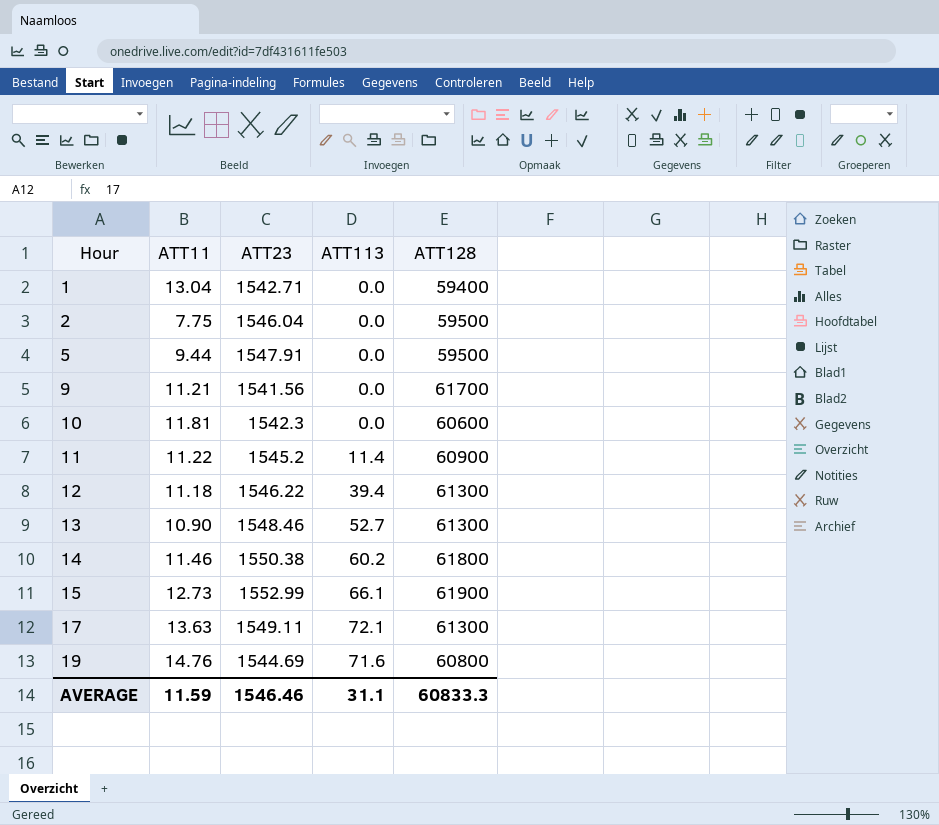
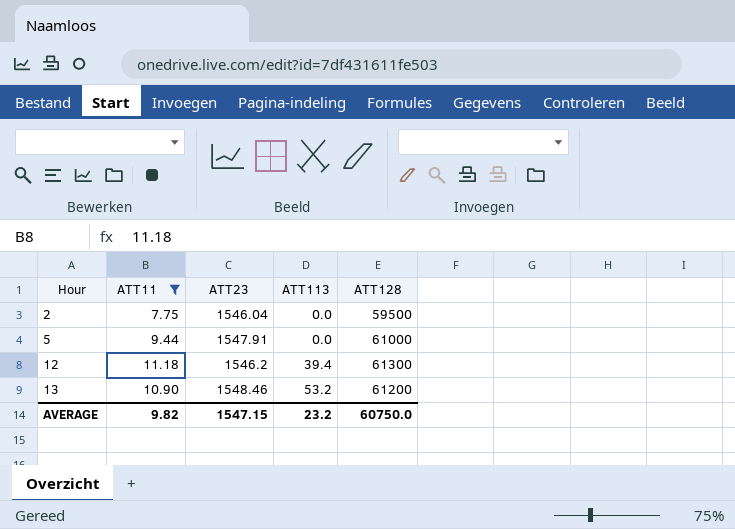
filter: none -> ATT11 <= 11.18
5 | ATT128: 59500 -> 61000
12 | ATT23: 1546.22 -> 1546.2
13 | ATT113: 52.7 -> 53.2
13 | ATT128: 61300 -> 61200
AVERAGE | ATT11: 11.59 -> 9.82
AVERAGE | ATT23: 1546.46 -> 1547.15
AVERAGE | ATT113: 31.1 -> 23.2
AVERAGE | ATT128: 60833.3 -> 60750.0

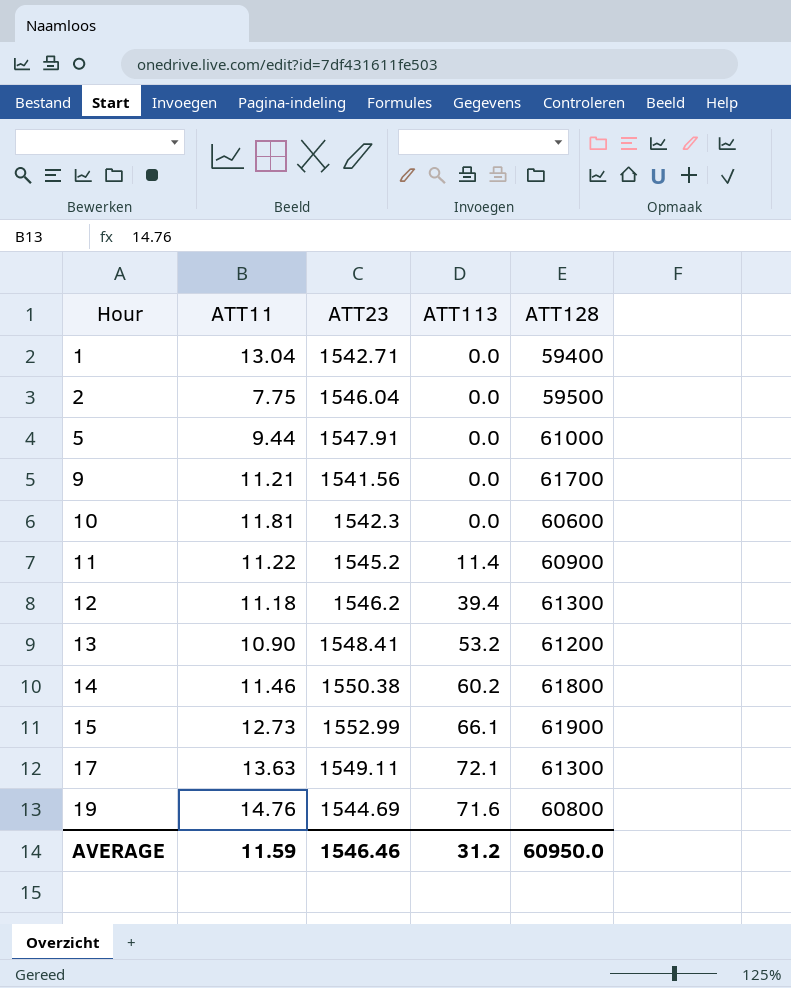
filter: ATT11 <= 11.18 -> none
13 | ATT23: 1548.46 -> 1548.41
AVERAGE | ATT11: 9.82 -> 11.59
AVERAGE | ATT23: 1547.15 -> 1546.46
AVERAGE | ATT113: 23.2 -> 31.2
AVERAGE | ATT128: 60750.0 -> 60950.0

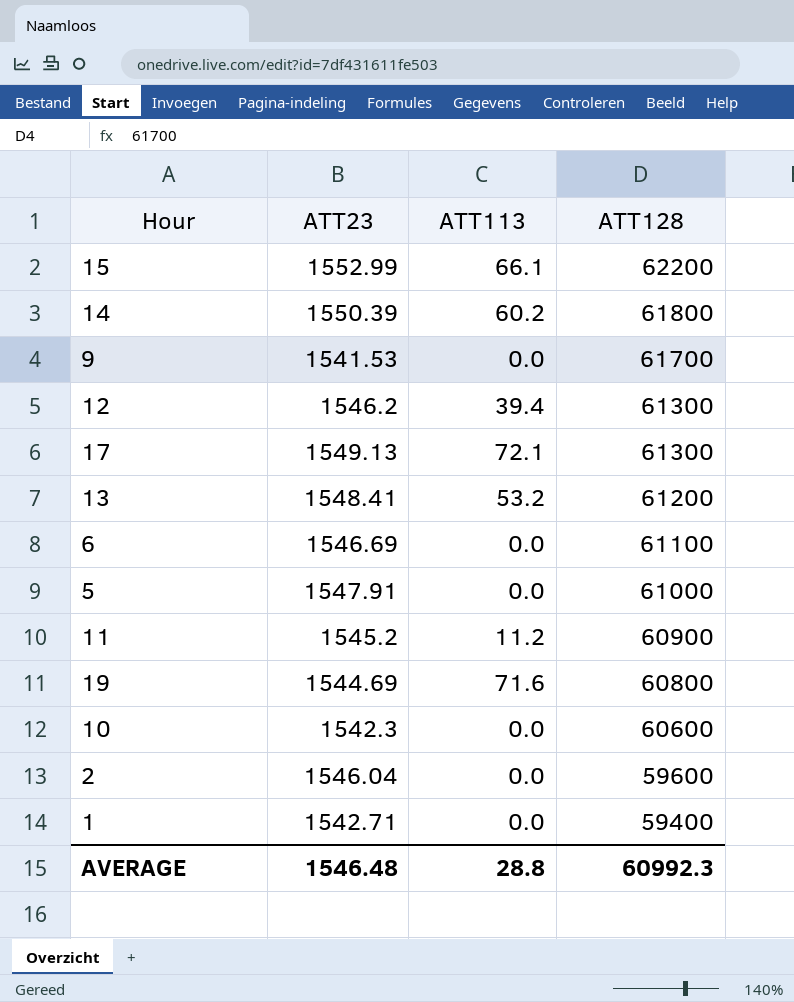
row order: Hour ascending -> ATT128 descending
column ATT11 | position: 2 -> none
15 | ATT128: 61900 -> 62200
14 | ATT23: 1550.38 -> 1550.39
9 | ATT23: 1541.56 -> 1541.53
17 | ATT23: 1549.11 -> 1549.13
row 6: none -> 1546.69 | 0.0 | 61100
11 | ATT113: 11.4 -> 11.2
2 | ATT128: 59500 -> 59600
AVERAGE | ATT23: 1546.46 -> 1546.48
AVERAGE | ATT113: 31.2 -> 28.8
AVERAGE | ATT128: 60950.0 -> 60992.3

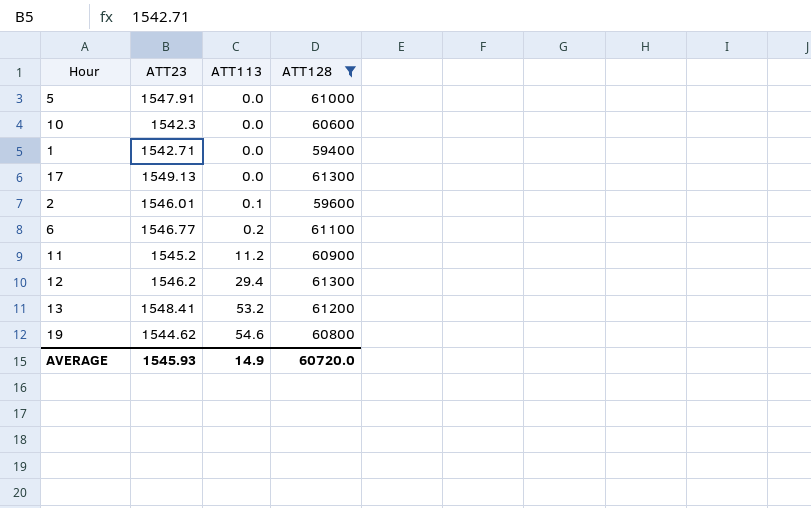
filter: none -> ATT128 <= 61300
row order: ATT128 descending -> ATT113 ascending
17 | ATT113: 72.1 -> 0.0
2 | ATT23: 1546.04 -> 1546.01
2 | ATT113: 0.0 -> 0.1
6 | ATT23: 1546.69 -> 1546.77
6 | ATT113: 0.0 -> 0.2
12 | ATT113: 39.4 -> 29.4
19 | ATT23: 1544.69 -> 1544.62
19 | ATT113: 71.6 -> 54.6
AVERAGE | ATT23: 1546.48 -> 1545.93
AVERAGE | ATT113: 28.8 -> 14.9
AVERAGE | ATT128: 60992.3 -> 60720.0

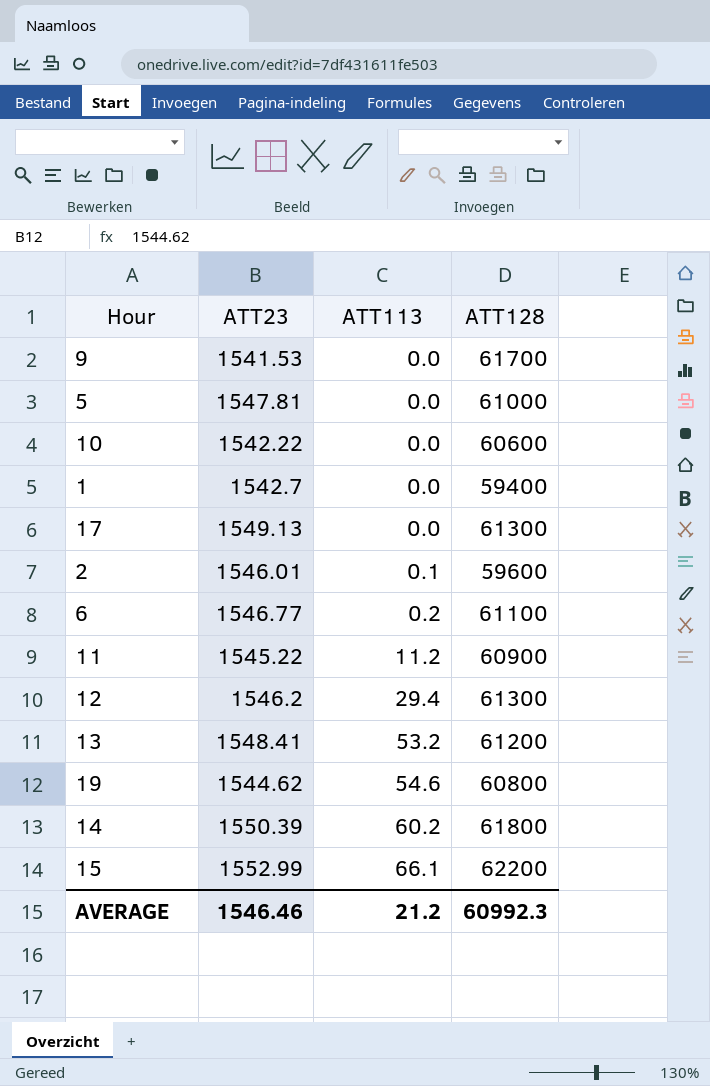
filter: ATT128 <= 61300 -> none
5 | ATT23: 1547.91 -> 1547.81
10 | ATT23: 1542.3 -> 1542.22
1 | ATT23: 1542.71 -> 1542.7
11 | ATT23: 1545.2 -> 1545.22
AVERAGE | ATT23: 1545.93 -> 1546.46
AVERAGE | ATT113: 14.9 -> 21.2
AVERAGE | ATT128: 60720.0 -> 60992.3

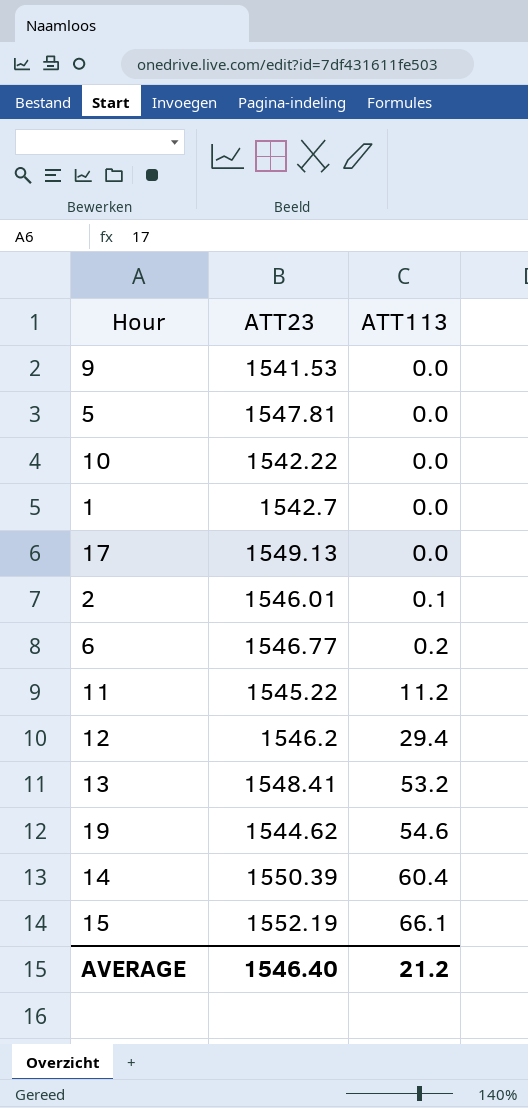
column ATT128 | position: 4 -> none
14 | ATT113: 60.2 -> 60.4
15 | ATT23: 1552.99 -> 1552.19
AVERAGE | ATT23: 1546.46 -> 1546.40

